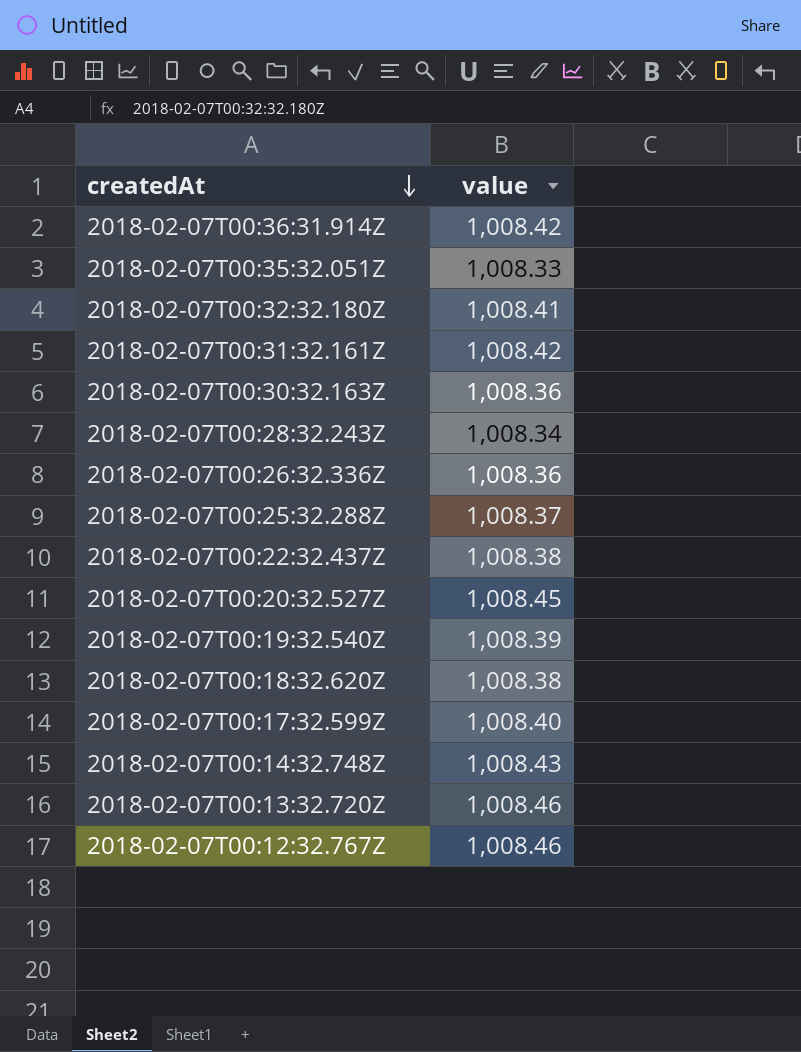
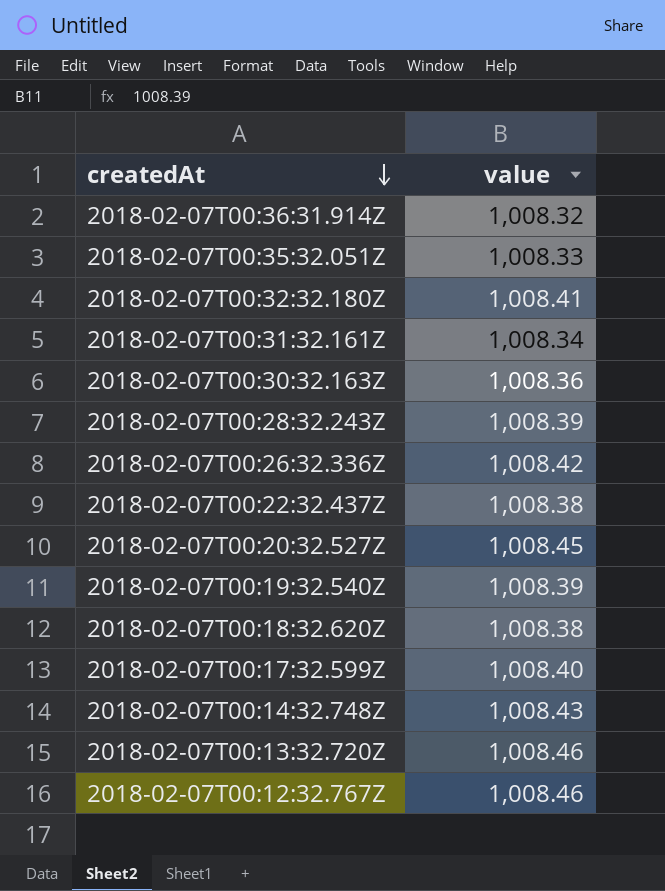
row 2018-02-07T00:25:32.288Z: 1,008.37 -> none
2018-02-07T00:36:31.914Z | value: 1,008.42 -> 1,008.32
2018-02-07T00:31:32.161Z | value: 1,008.42 -> 1,008.34
2018-02-07T00:28:32.243Z | value: 1,008.34 -> 1,008.39
2018-02-07T00:26:32.336Z | value: 1,008.36 -> 1,008.42

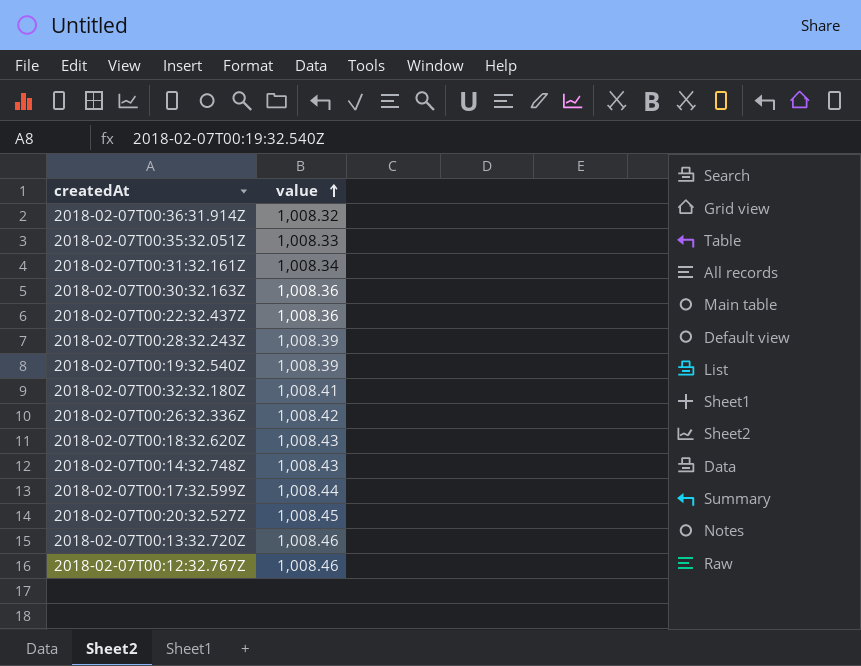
row order: createdAt descending -> value ascending
2018-02-07T00:22:32.437Z | value: 1,008.38 -> 1,008.36
2018-02-07T00:18:32.620Z | value: 1,008.38 -> 1,008.43
2018-02-07T00:17:32.599Z | value: 1,008.40 -> 1,008.44

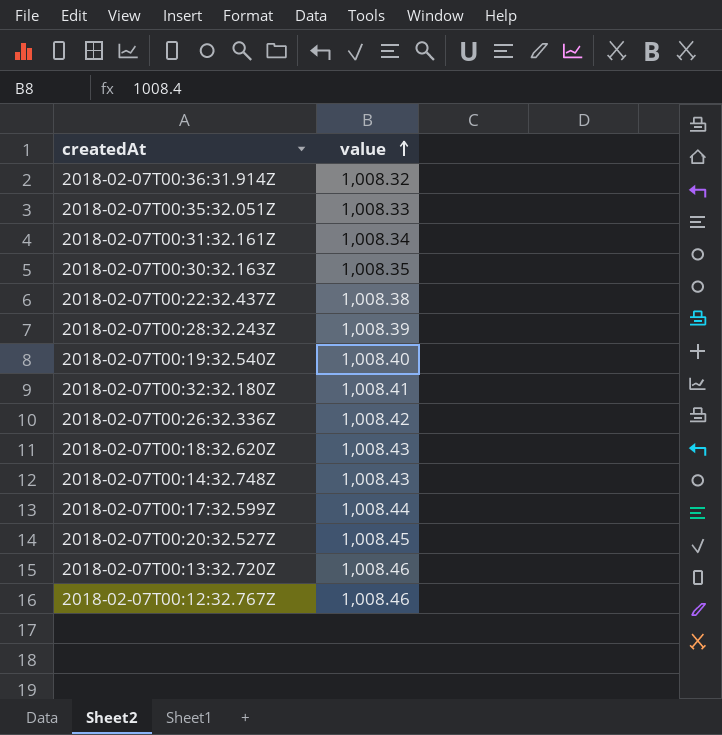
2018-02-07T00:30:32.163Z | value: 1,008.36 -> 1,008.35
2018-02-07T00:22:32.437Z | value: 1,008.36 -> 1,008.38
2018-02-07T00:19:32.540Z | value: 1,008.39 -> 1,008.40

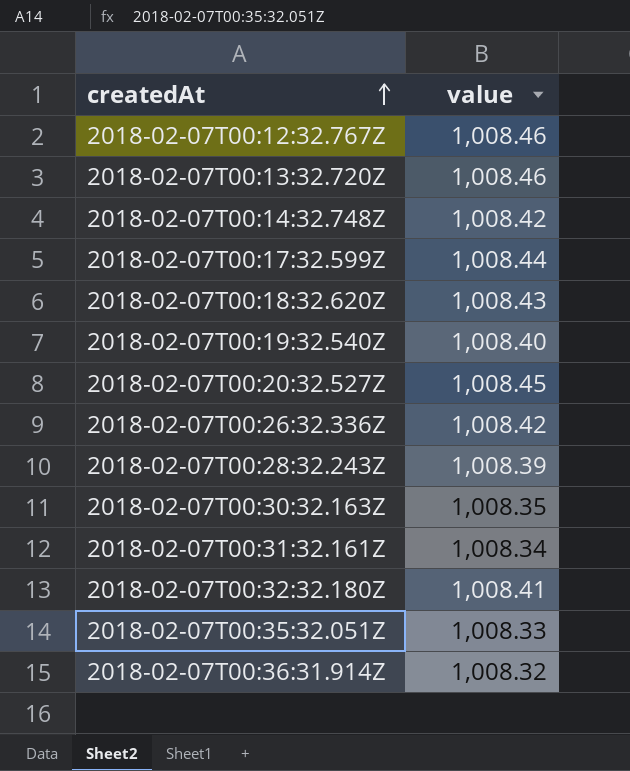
row order: value ascending -> createdAt ascending
row 2018-02-07T00:22:32.437Z: 1,008.38 -> none
2018-02-07T00:14:32.748Z | value: 1,008.43 -> 1,008.42

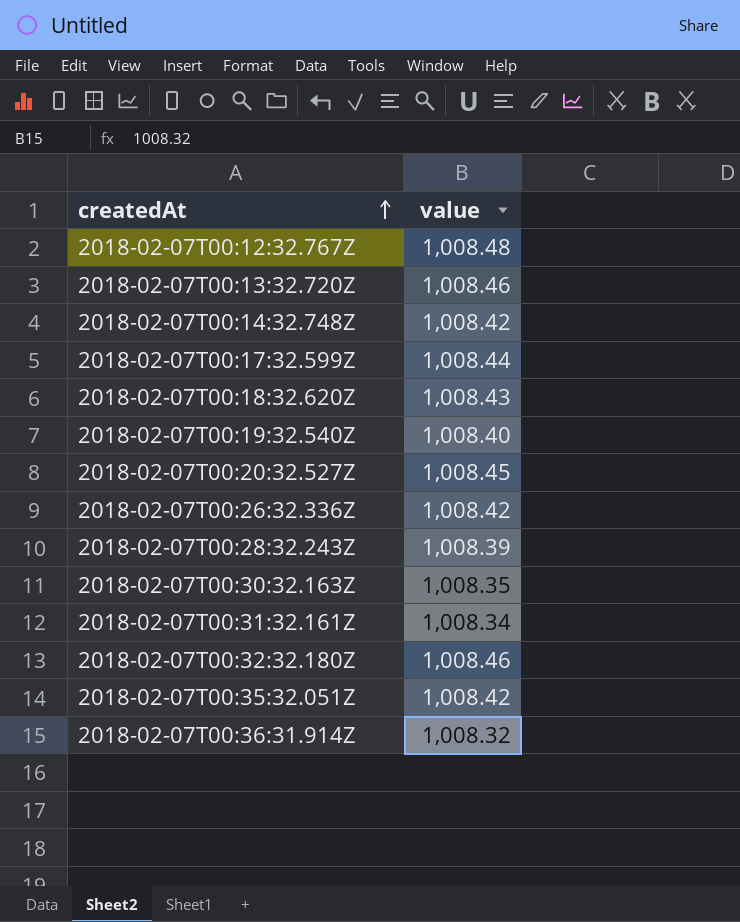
2018-02-07T00:12:32.767Z | value: 1,008.46 -> 1,008.48
2018-02-07T00:32:32.180Z | value: 1,008.41 -> 1,008.46
2018-02-07T00:35:32.051Z | value: 1,008.33 -> 1,008.42

